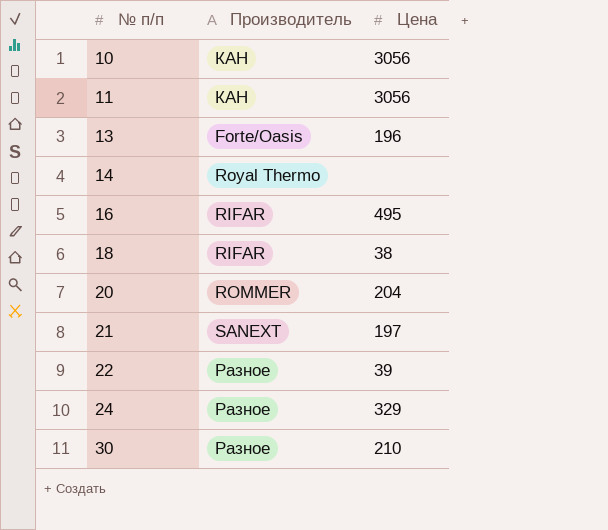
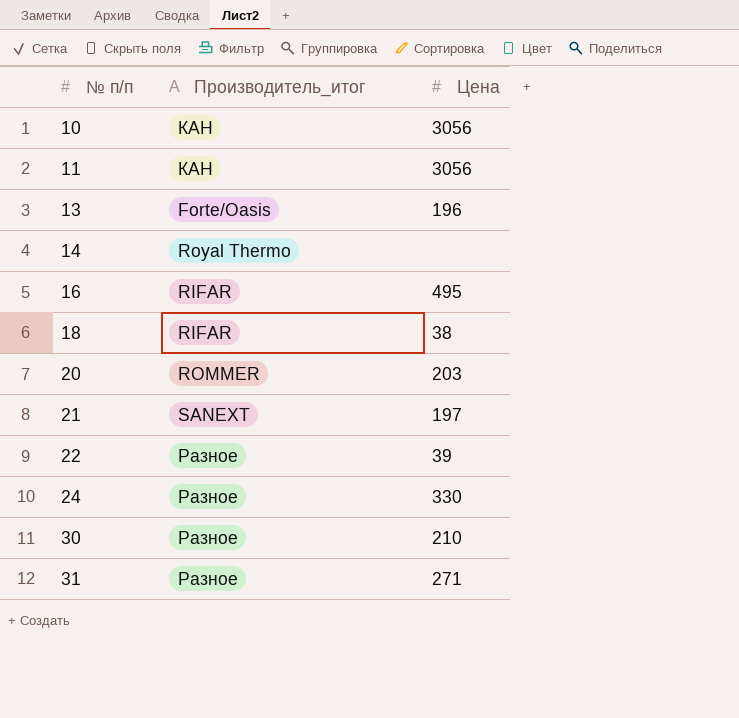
column name: Производитель -> Производитель_итог
20 | Цена: 204 -> 203
24 | Цена: 329 -> 330
row 31: none -> Разное | 271

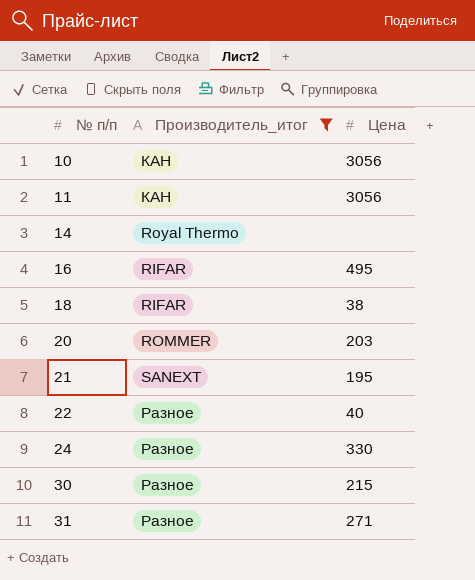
filter: none -> Производитель_итог != Forte/Oasis
21 | Цена: 197 -> 195
22 | Цена: 39 -> 40
30 | Цена: 210 -> 215

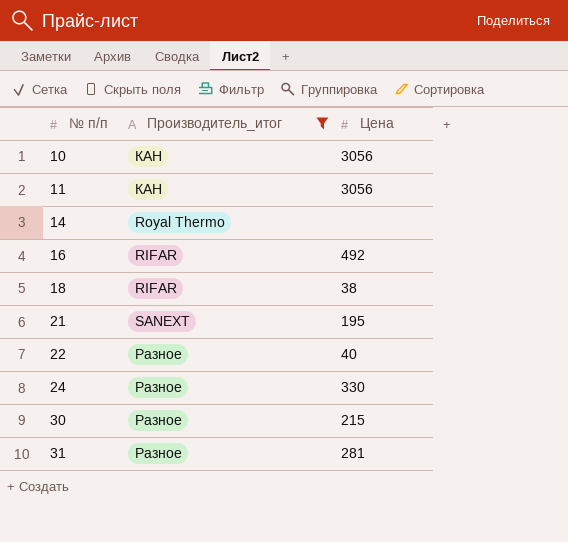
row 20: ROMMER | 203 -> none
16 | Цена: 495 -> 492
31 | Цена: 271 -> 281

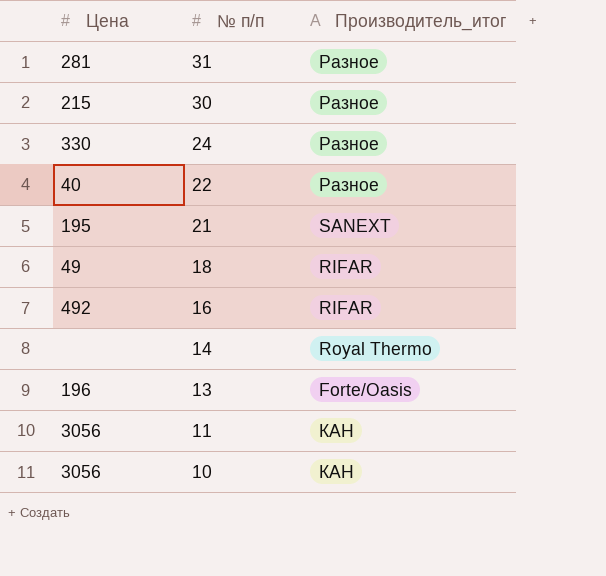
filter: Производитель_итог != Forte/Oasis -> none
row order: № п/п ascending -> № п/п descending
column Цена | position: 3 -> 1
18 | Цена: 38 -> 49

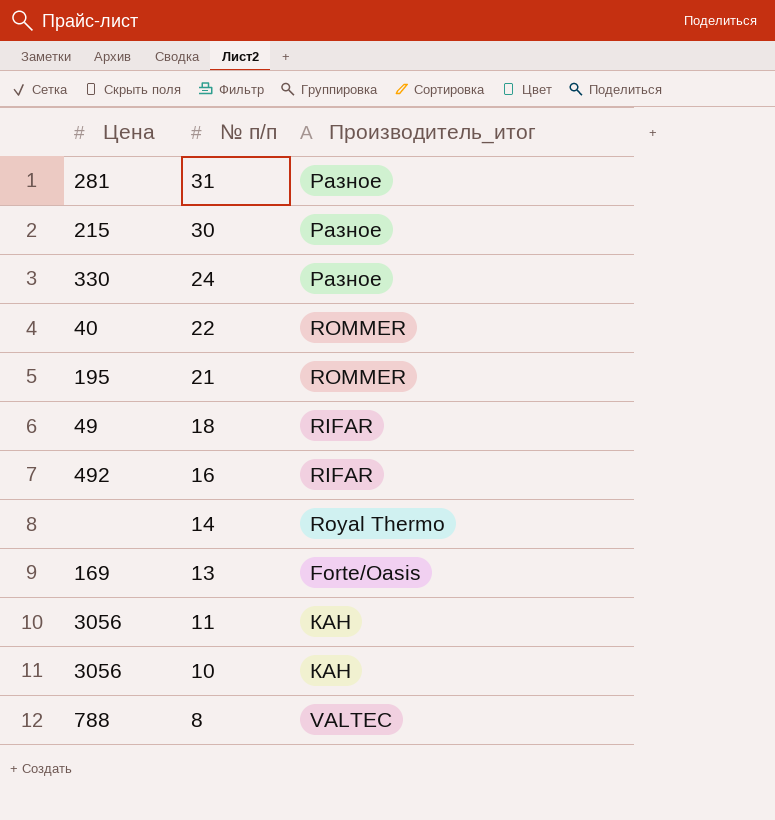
22 | Производитель_итог: Разное -> ROMMER
21 | Производитель_итог: SANEXT -> ROMMER
13 | Цена: 196 -> 169
row 8: none -> 788 | VALTEC

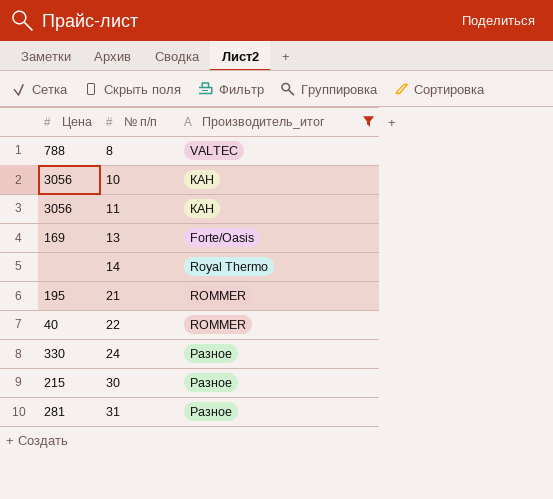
filter: none -> Производитель_итог != RIFAR
row order: № п/п descending -> № п/п ascending

